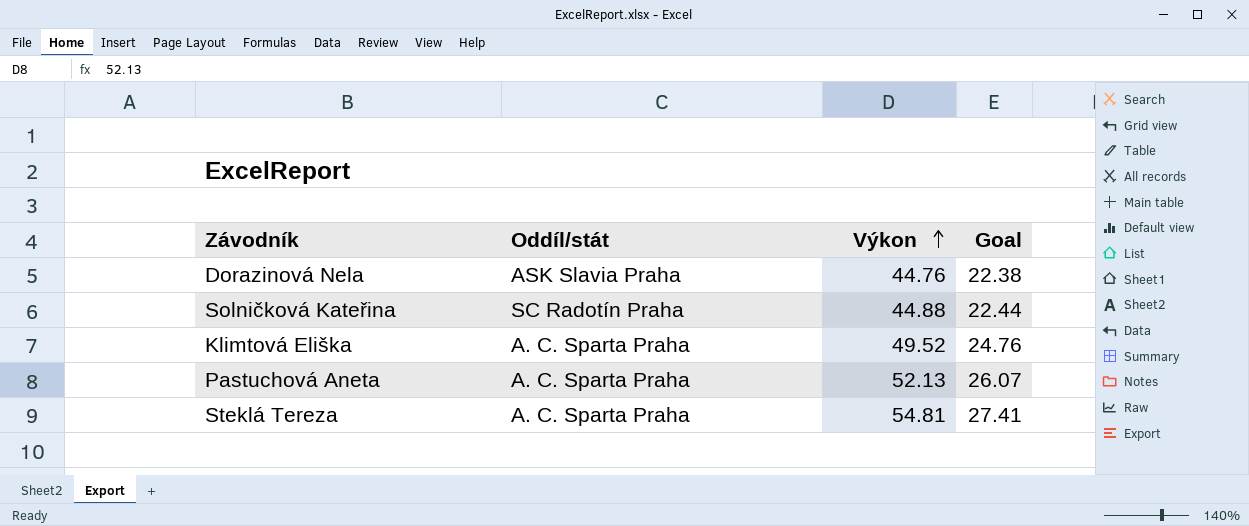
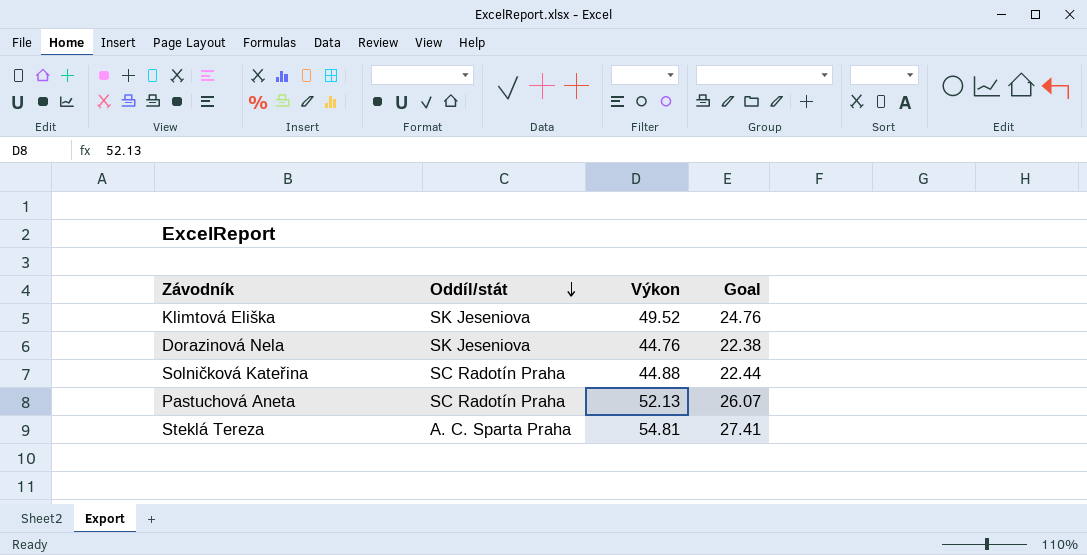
row order: Výkon ascending -> Oddíl/stát descending
Klimtová Eliška | Oddíl/stát: A. C. Sparta Praha -> SK Jeseniova
Dorazinová Nela | Oddíl/stát: ASK Slavia Praha -> SK Jeseniova
Pastuchová Aneta | Oddíl/stát: A. C. Sparta Praha -> SC Radotín Praha

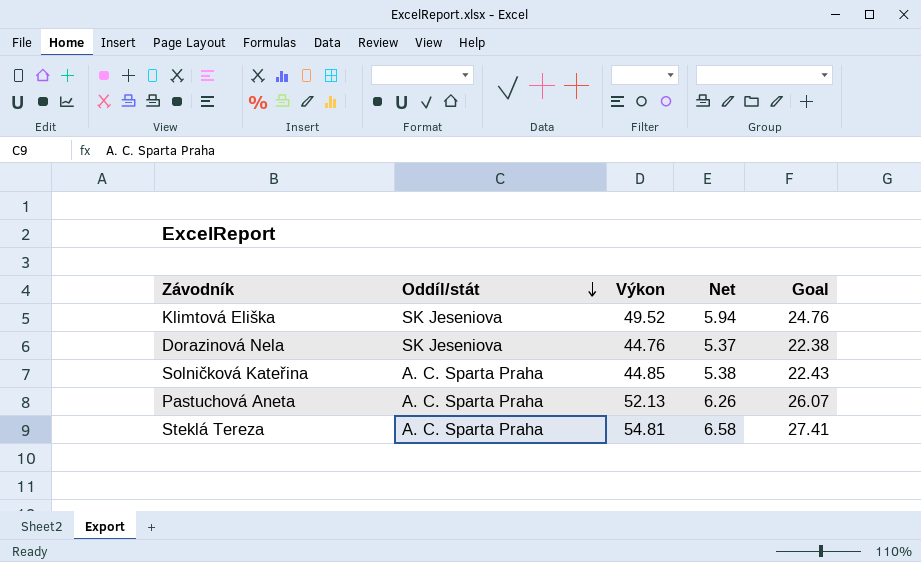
column Net | formula: none -> [Výkon] * 0.12
Solničková Kateřina | Oddíl/stát: SC Radotín Praha -> A. C. Sparta Praha
Solničková Kateřina | Výkon: 44.88 -> 44.85
Solničková Kateřina | Goal: 22.44 -> 22.43
Pastuchová Aneta | Oddíl/stát: SC Radotín Praha -> A. C. Sparta Praha

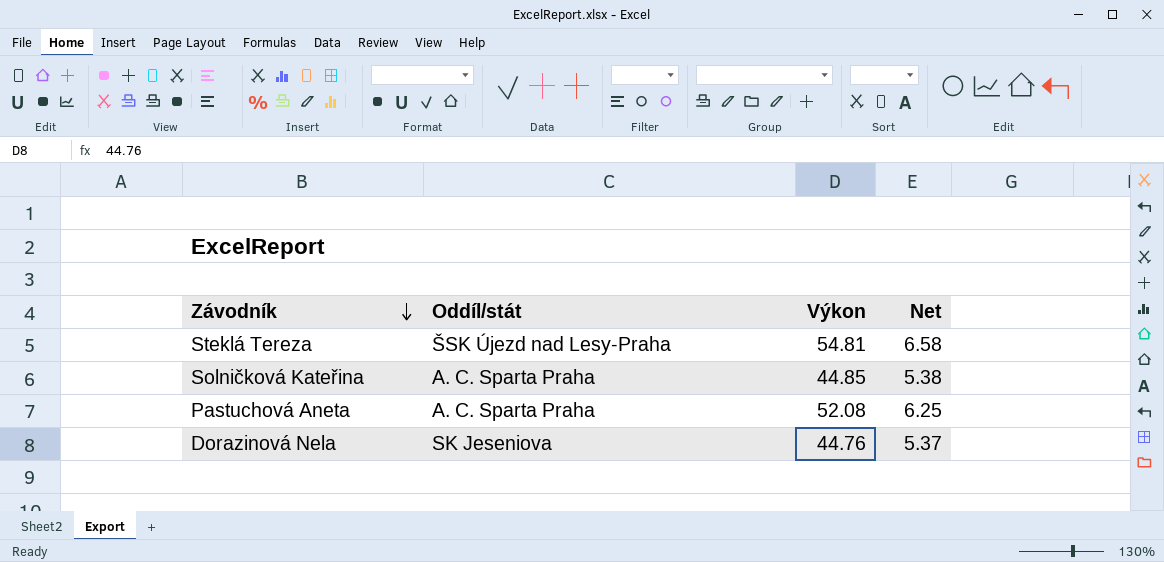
row order: Oddíl/stát descending -> Závodník descending
column Goal | formula: [Výkon] * 0.5 -> none
row Klimtová Eliška: SK Jeseniova | 49.52 | 5.94 | 24.76 -> none
Steklá Tereza | Oddíl/stát: A. C. Sparta Praha -> ŠSK Újezd nad Lesy-Praha
Pastuchová Aneta | Výkon: 52.13 -> 52.08
Pastuchová Aneta | Net: 6.26 -> 6.25

